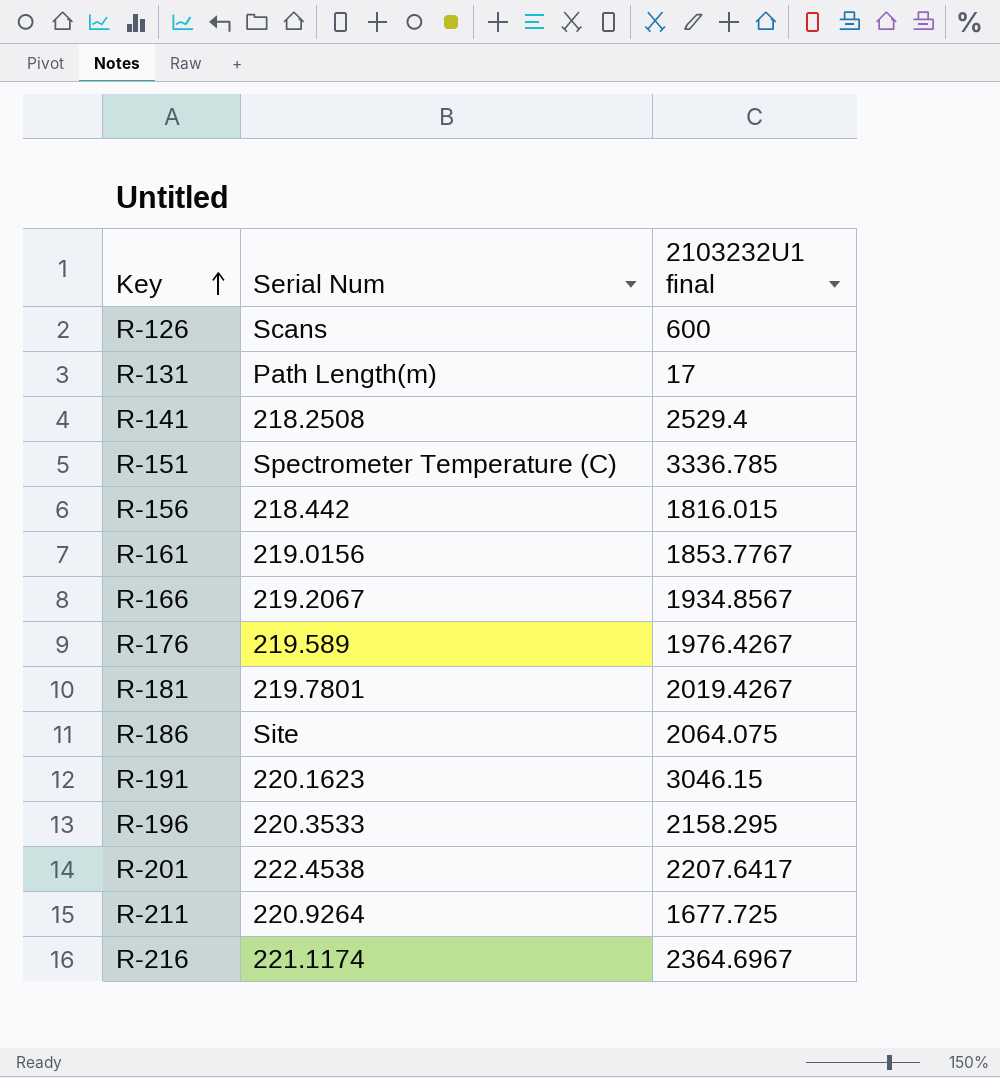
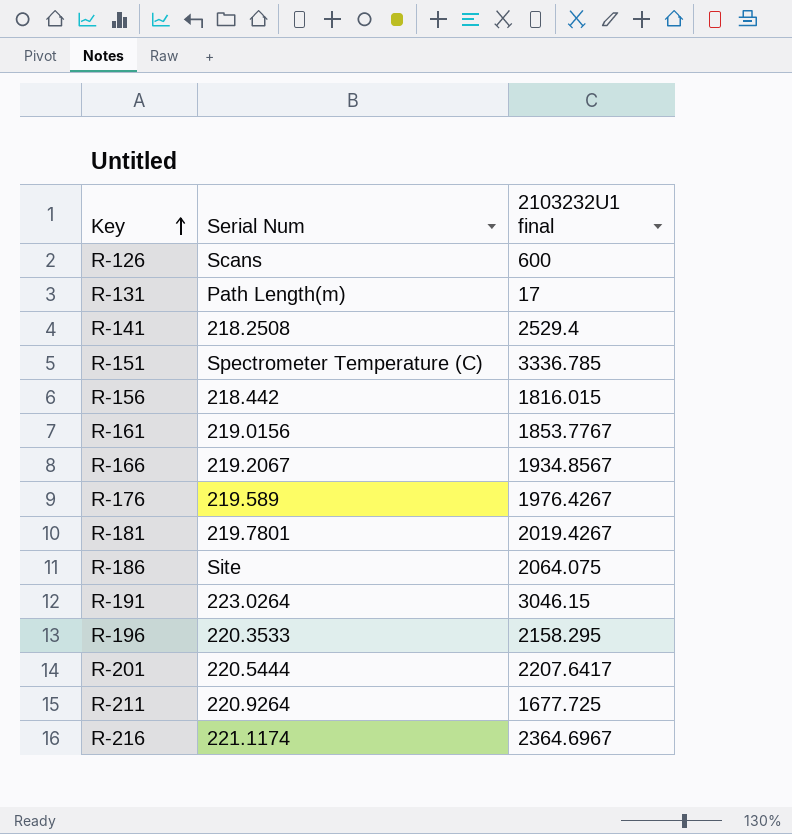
R-191 | Serial Num: 220.1623 -> 223.0264
R-201 | Serial Num: 222.4538 -> 220.5444

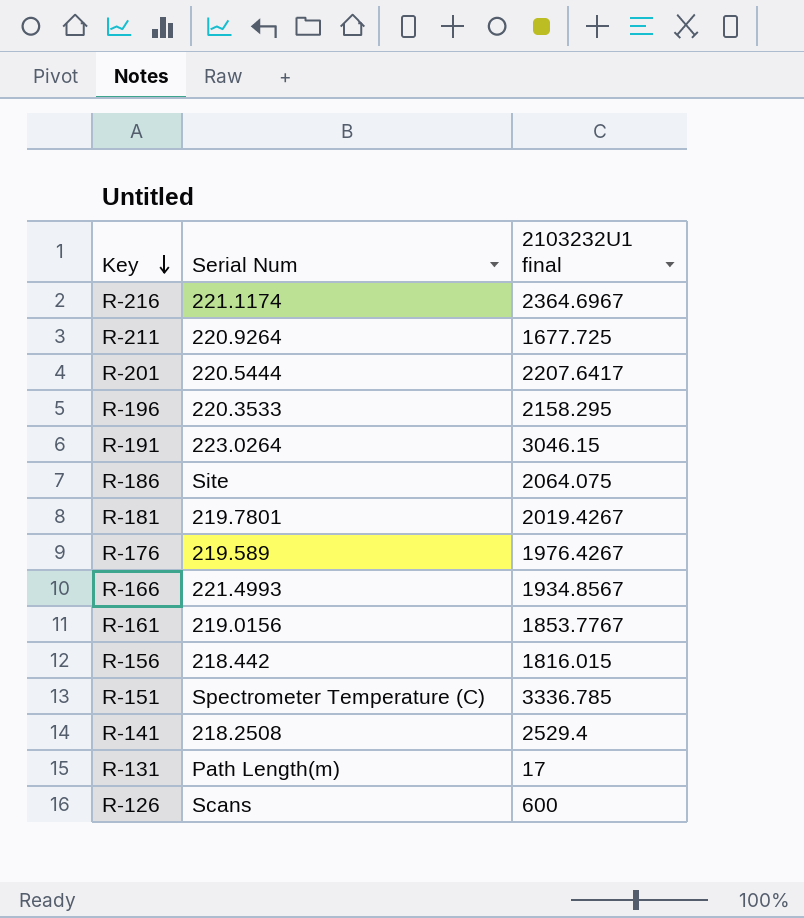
row order: Key ascending -> Key descending
R-166 | Serial Num: 219.2067 -> 221.4993

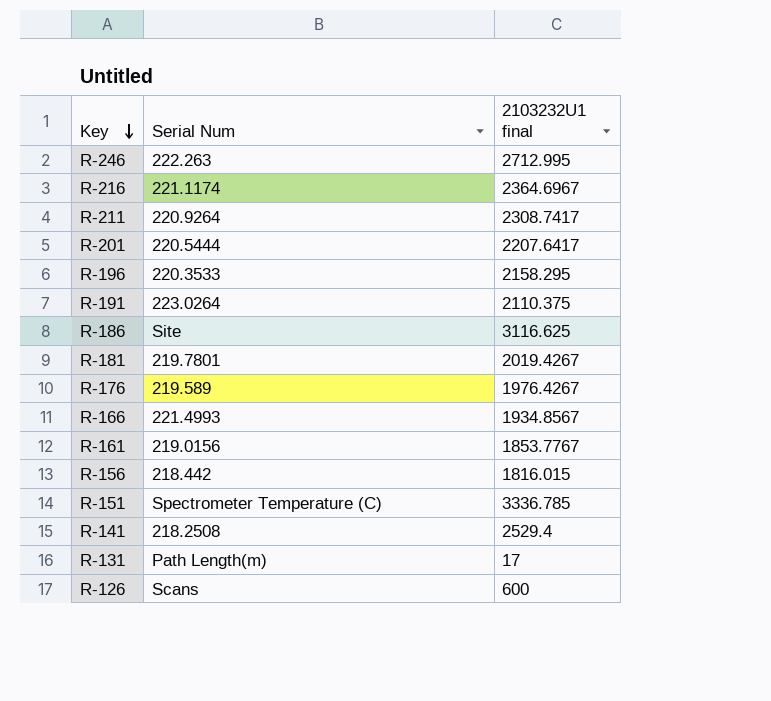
row R-246: none -> 222.263 | 2712.995
R-211 | 2103232U1 final: 1677.725 -> 2308.7417
R-191 | 2103232U1 final: 3046.15 -> 2110.375
R-186 | 2103232U1 final: 2064.075 -> 3116.625

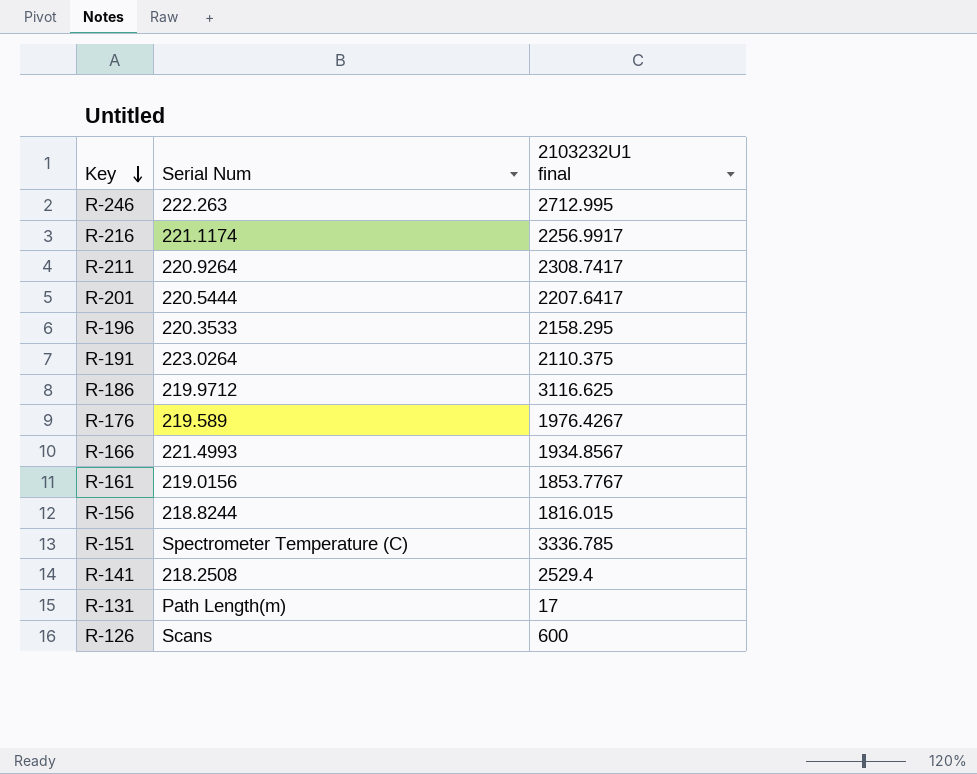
row R-181: 219.7801 | 2019.4267 -> none
R-216 | 2103232U1 final: 2364.6967 -> 2256.9917
R-186 | Serial Num: Site -> 219.9712
R-156 | Serial Num: 218.442 -> 218.8244

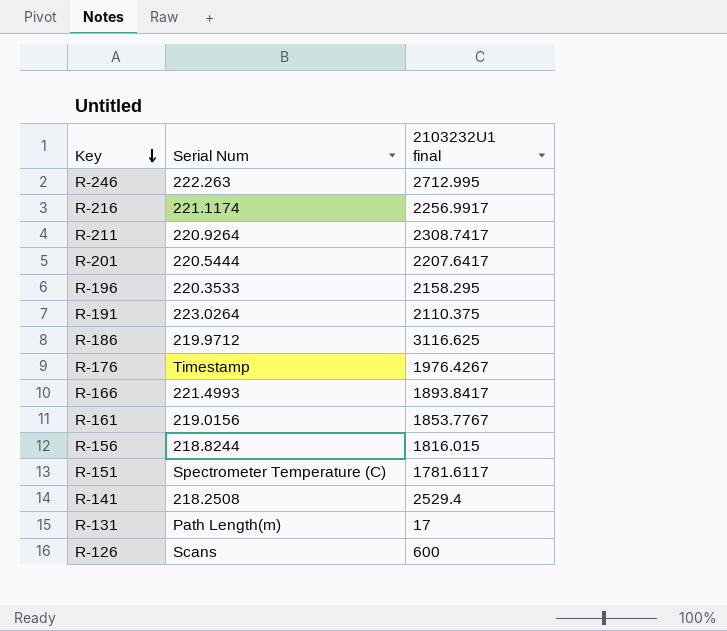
R-176 | Serial Num: 219.589 -> Timestamp
R-166 | 2103232U1 final: 1934.8567 -> 1893.8417
R-151 | 2103232U1 final: 3336.785 -> 1781.6117

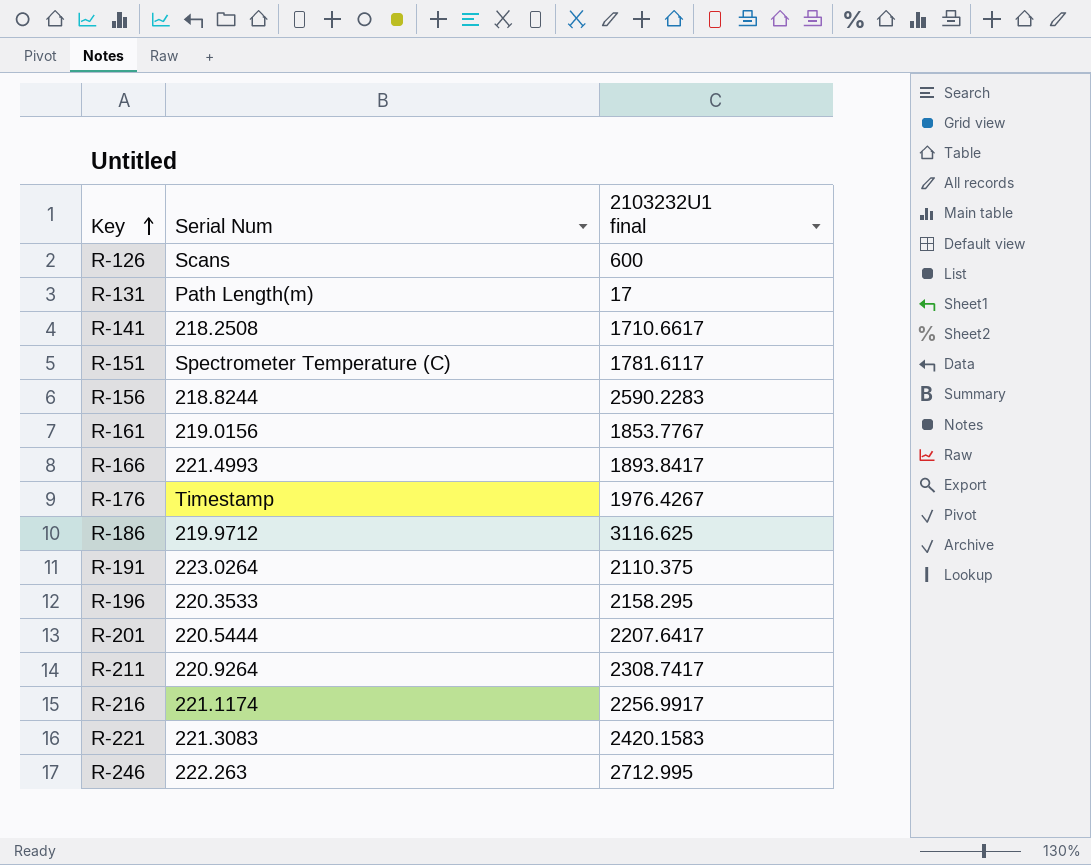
row order: Key descending -> Key ascending
R-141 | 2103232U1 final: 2529.4 -> 1710.6617
R-156 | 2103232U1 final: 1816.015 -> 2590.2283
row R-221: none -> 221.3083 | 2420.1583

